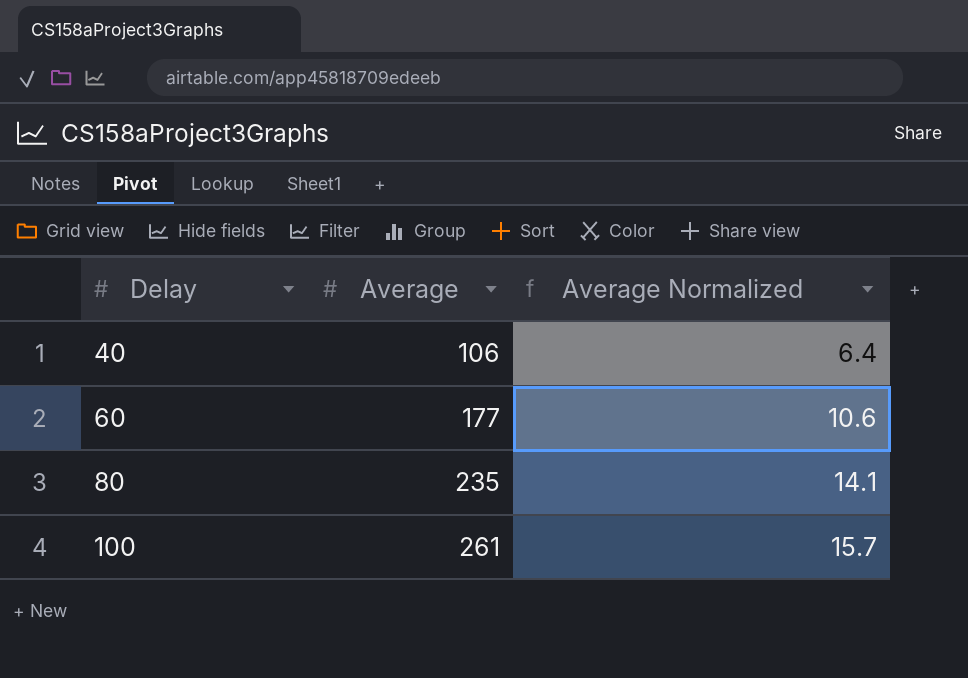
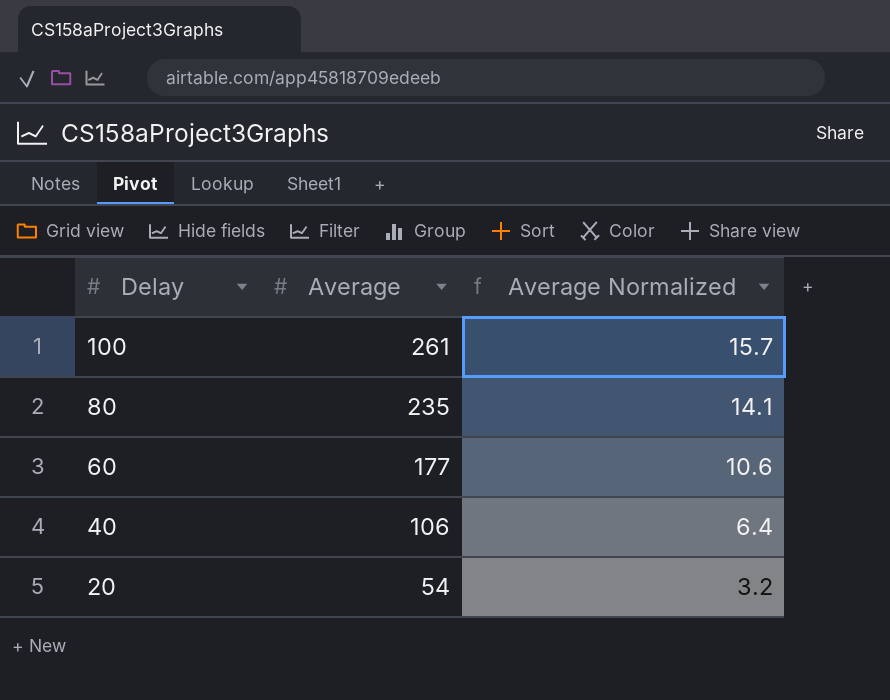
row order: Delay ascending -> Delay descending
row 20: none -> 54 | 3.2

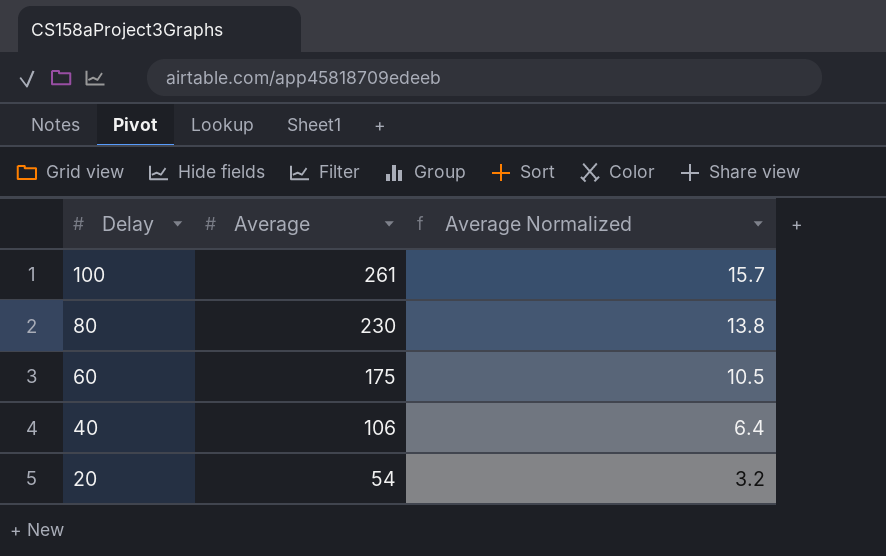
80 | Average: 235 -> 230
80 | Average Normalized: 14.1 -> 13.8
60 | Average: 177 -> 175
60 | Average Normalized: 10.6 -> 10.5

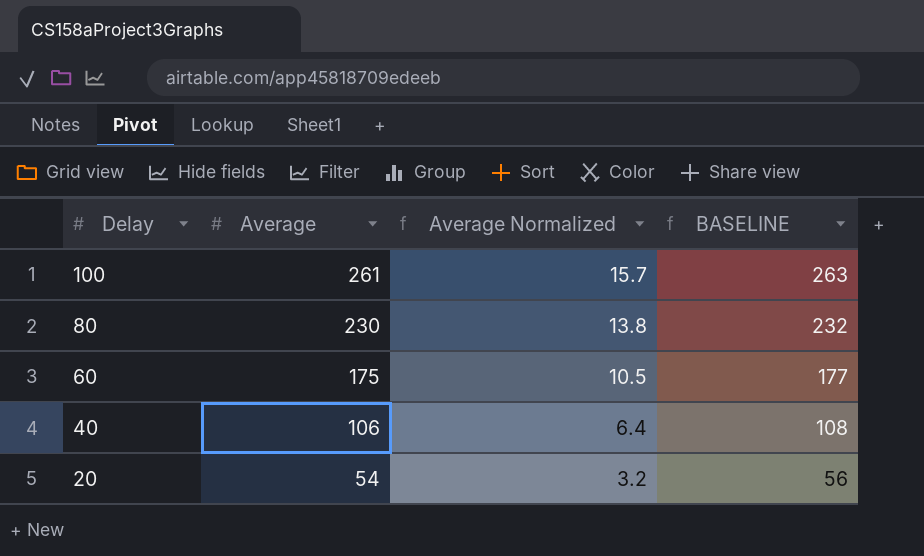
column BASELINE | formula: none -> [Average] + 2

